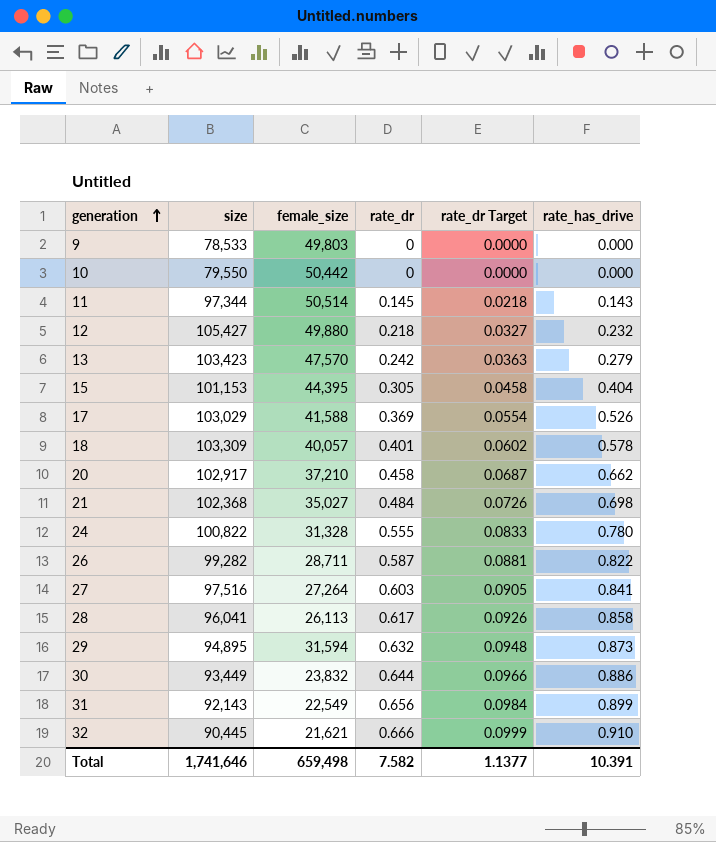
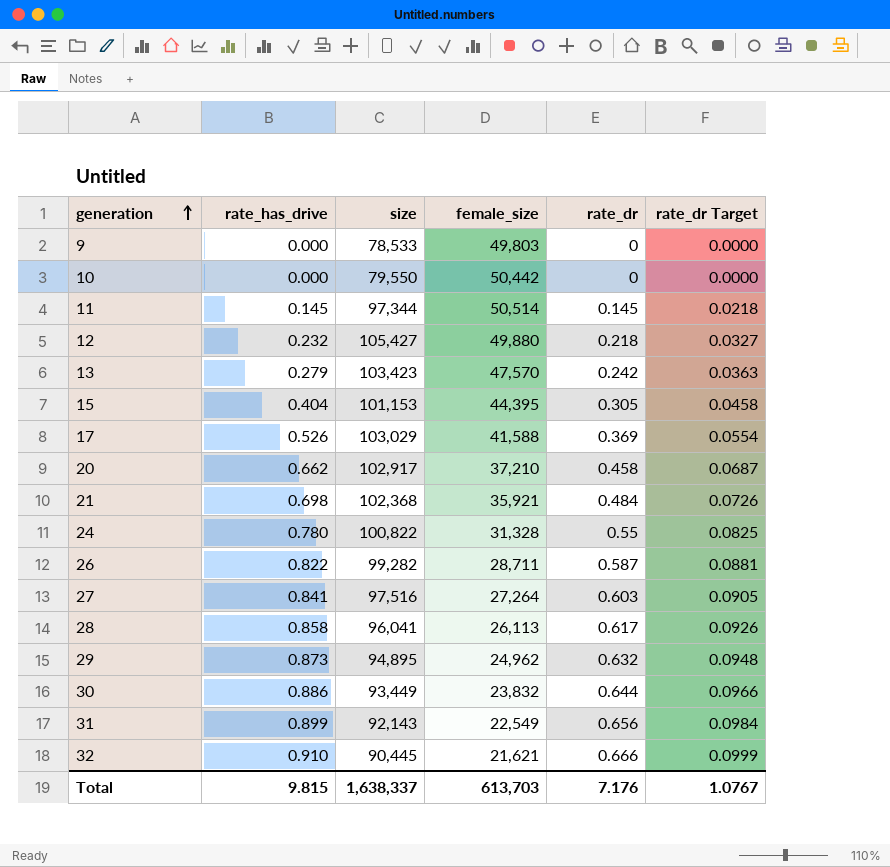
column rate_has_drive | position: 6 -> 2
row 18: 103,309 | 40,057 | 0.401 | 0.0602 | 0.578 -> none
11 | rate_has_drive: 0.143 -> 0.145
21 | female_size: 35,027 -> 35,921
24 | rate_dr: 0.555 -> 0.55
24 | rate_dr Target: 0.0833 -> 0.0825
29 | female_size: 31,594 -> 24,962
Total | rate_has_drive: 10.391 -> 9.815
Total | size: 1,741,646 -> 1,638,337
Total | female_size: 659,498 -> 613,703
Total | rate_dr: 7.582 -> 7.176
Total | rate_dr Target: 1.1377 -> 1.0767

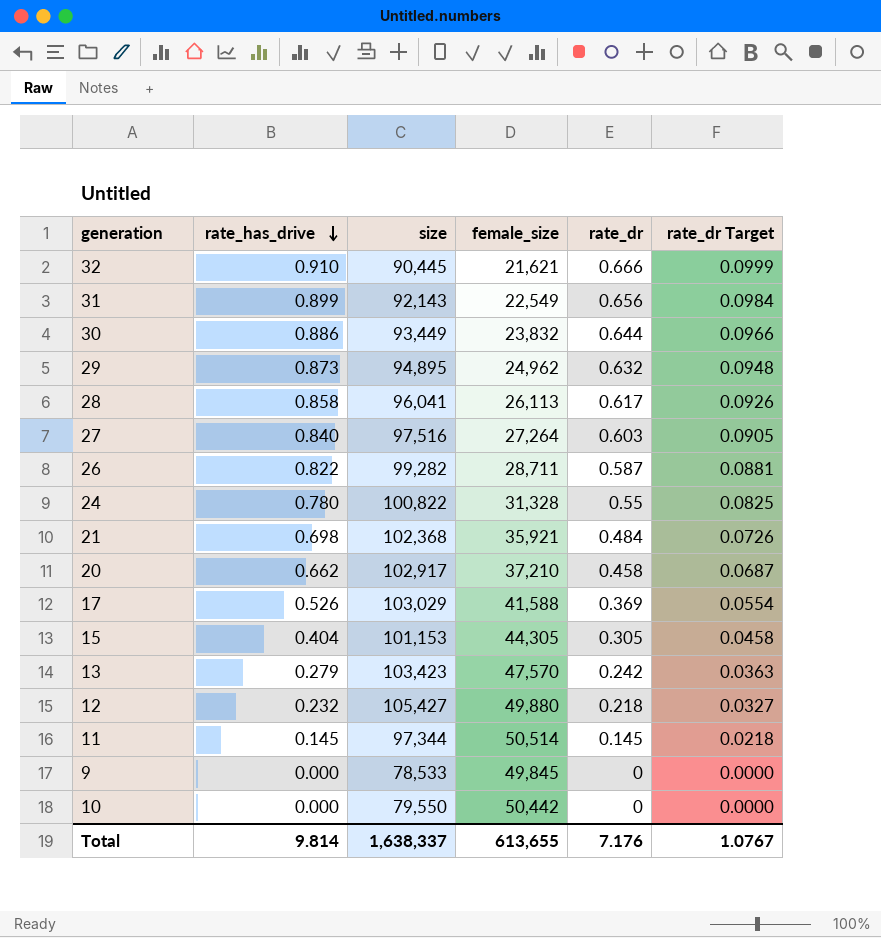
row order: generation ascending -> rate_has_drive descending
27 | rate_has_drive: 0.841 -> 0.840
15 | female_size: 44,395 -> 44,305
9 | female_size: 49,803 -> 49,845
Total | rate_has_drive: 9.815 -> 9.814
Total | female_size: 613,703 -> 613,655

